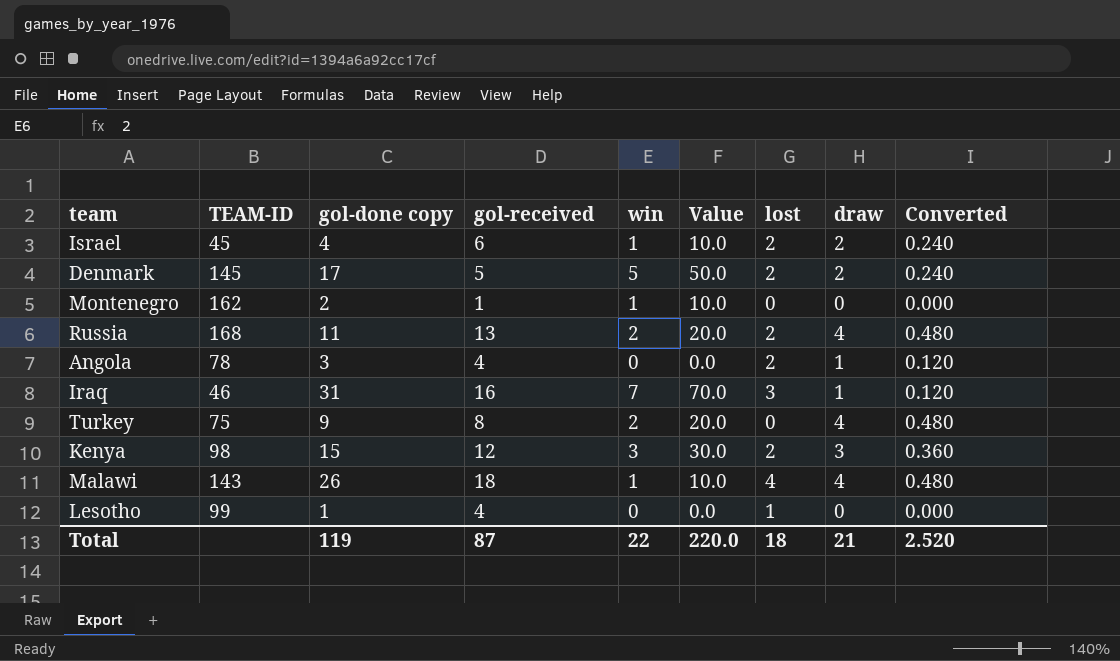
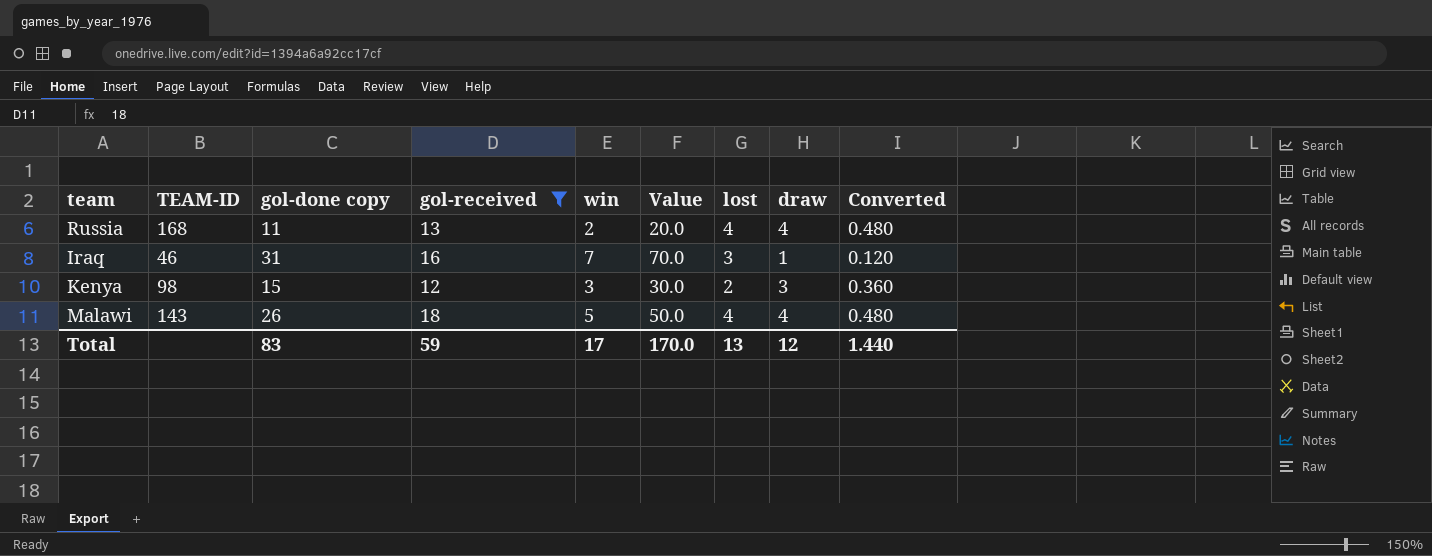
filter: none -> gol-received >= 12
Russia | lost: 2 -> 4
Malawi | win: 1 -> 5
Malawi | Value: 10.0 -> 50.0
Total | gol-done copy: 119 -> 83
Total | gol-received: 87 -> 59
Total | win: 22 -> 17
Total | Value: 220.0 -> 170.0
Total | lost: 18 -> 13
Total | draw: 21 -> 12
Total | Converted: 2.520 -> 1.440

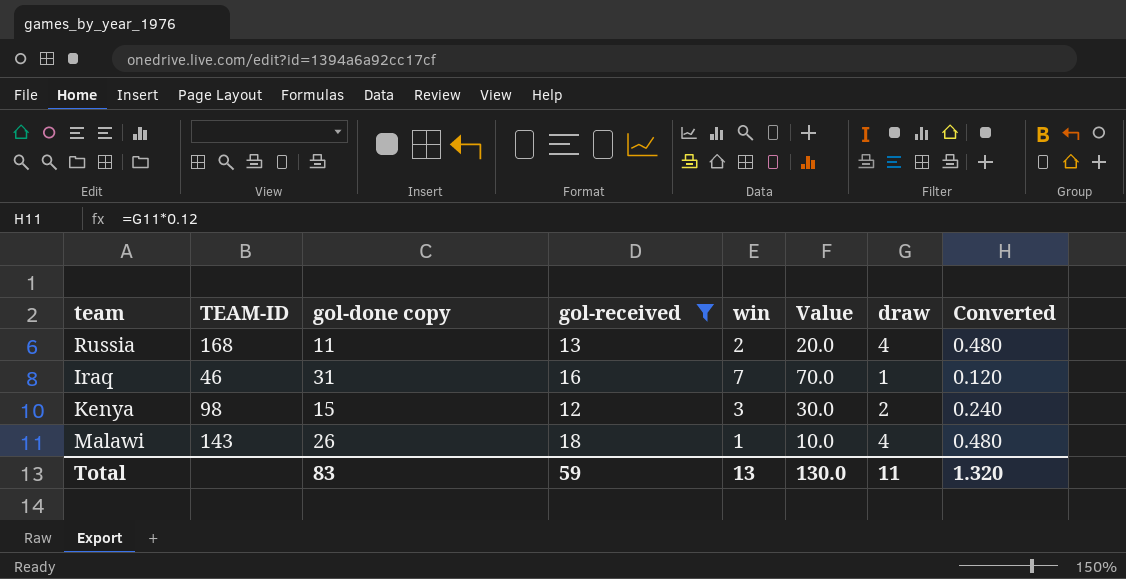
column lost | position: 7 -> none
Kenya | draw: 3 -> 2
Kenya | Converted: 0.360 -> 0.240
Malawi | win: 5 -> 1
Malawi | Value: 50.0 -> 10.0
Total | win: 17 -> 13
Total | Value: 170.0 -> 130.0
Total | draw: 12 -> 11
Total | Converted: 1.440 -> 1.320

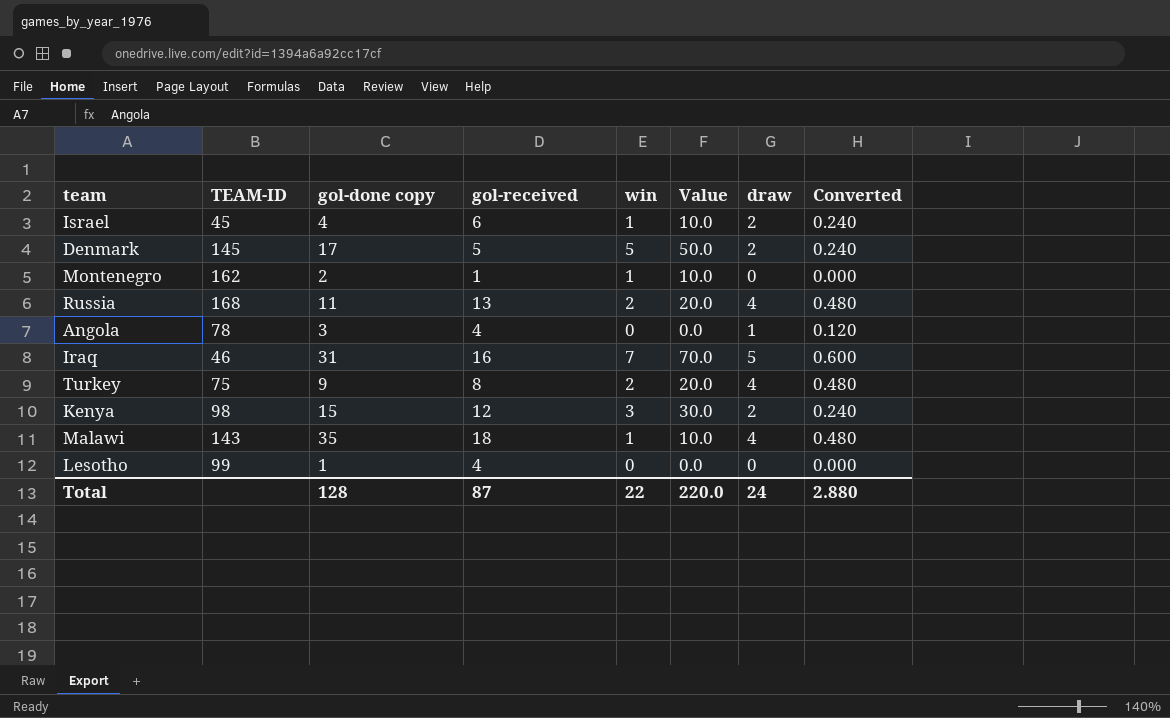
filter: gol-received >= 12 -> none
Iraq | draw: 1 -> 5
Iraq | Converted: 0.120 -> 0.600
Malawi | gol-done copy: 26 -> 35
Total | gol-done copy: 83 -> 128
Total | gol-received: 59 -> 87
Total | win: 13 -> 22
Total | Value: 130.0 -> 220.0
Total | draw: 11 -> 24
Total | Converted: 1.320 -> 2.880

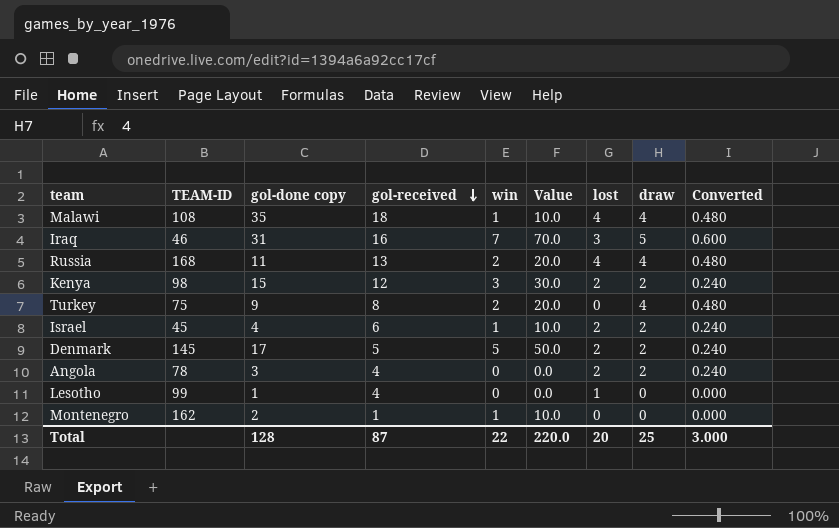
row order: none -> gol-received descending
column lost | position: none -> 7
Malawi | TEAM-ID: 143 -> 108
Angola | draw: 1 -> 2
Angola | Converted: 0.120 -> 0.240
Total | draw: 24 -> 25
Total | Converted: 2.880 -> 3.000

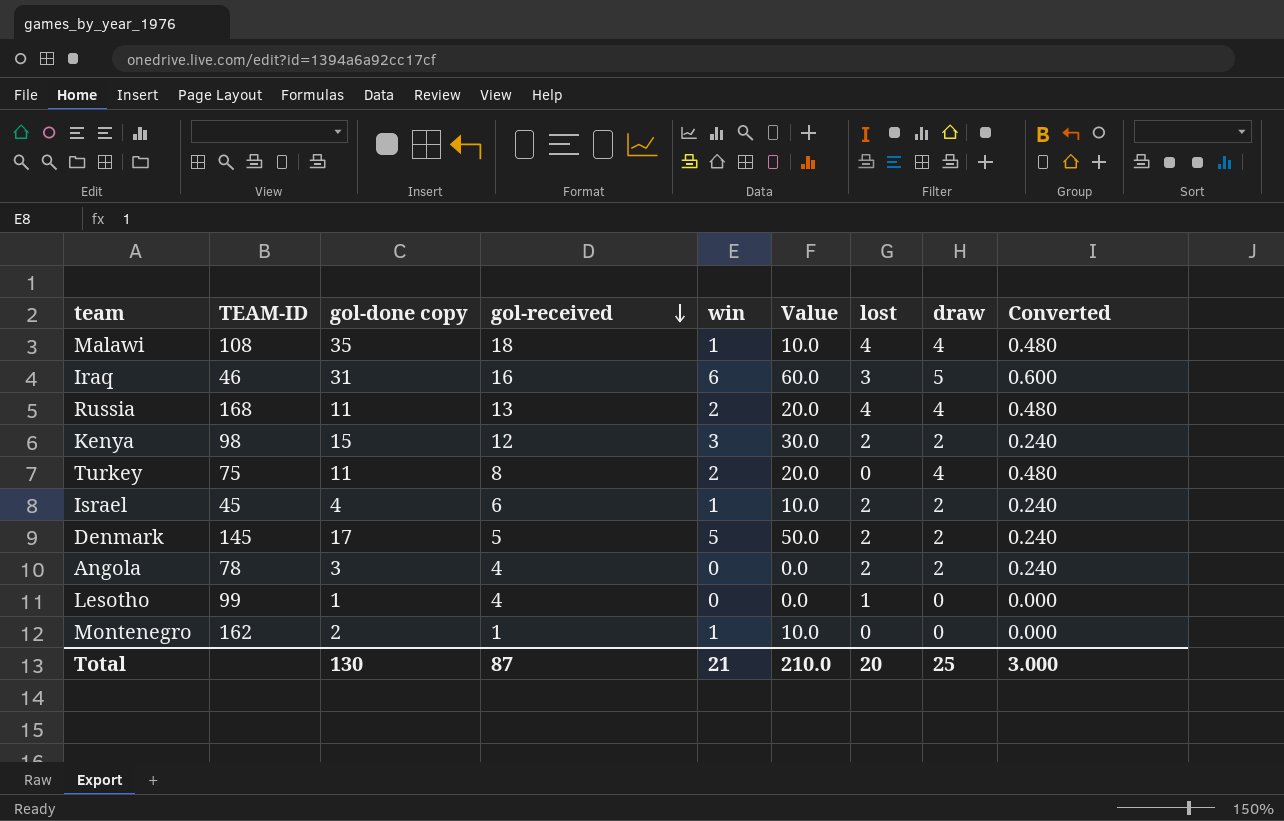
Iraq | win: 7 -> 6
Iraq | Value: 70.0 -> 60.0
Turkey | gol-done copy: 9 -> 11
Total | gol-done copy: 128 -> 130
Total | win: 22 -> 21
Total | Value: 220.0 -> 210.0

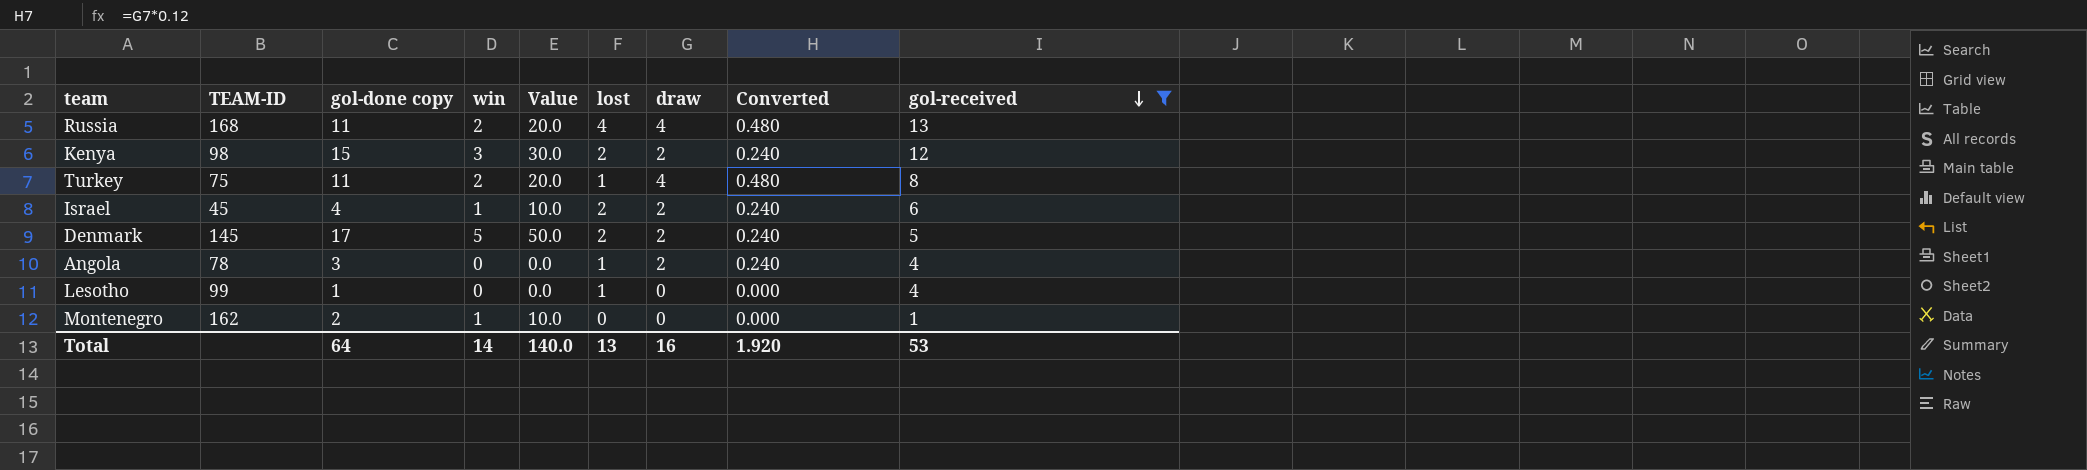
filter: none -> gol-received <= 13
column gol-received | position: 4 -> 9
Turkey | lost: 0 -> 1
Angola | lost: 2 -> 1
Total | gol-done copy: 130 -> 64
Total | win: 21 -> 14
Total | Value: 210.0 -> 140.0
Total | lost: 20 -> 13
Total | draw: 25 -> 16
Total | Converted: 3.000 -> 1.920
Total | gol-received: 87 -> 53

